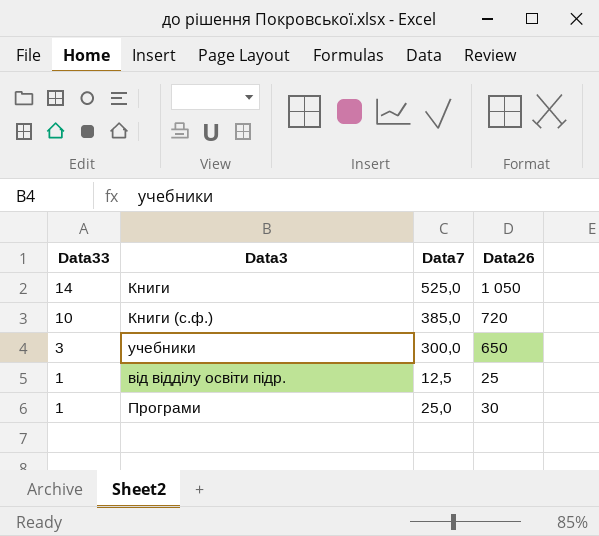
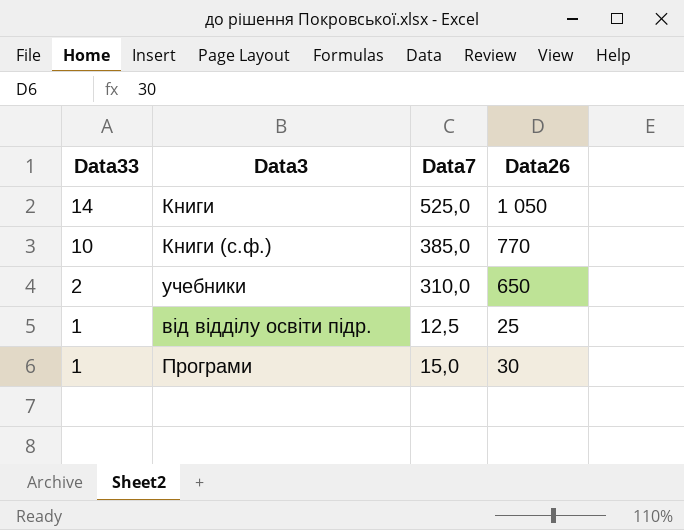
Книги (с.ф.) | Data26: 720 -> 770
учебники | Data33: 3 -> 2
учебники | Data7: 300,0 -> 310,0
Програми | Data7: 25,0 -> 15,0

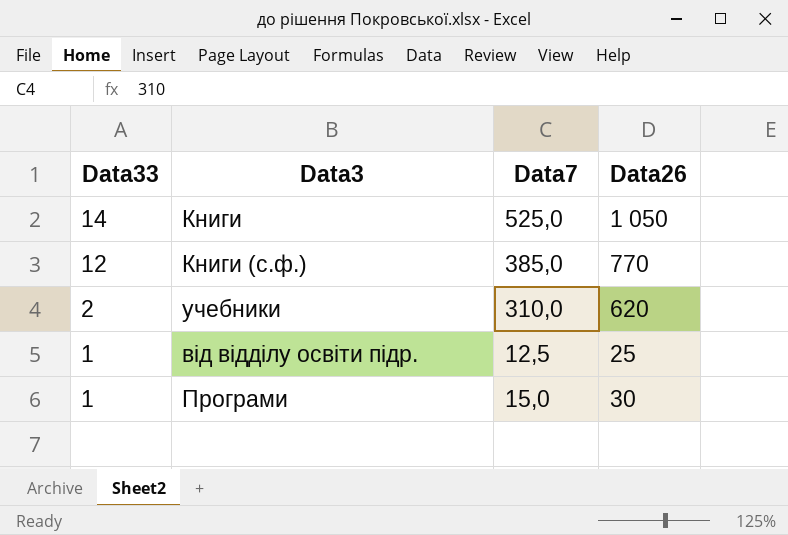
Книги (с.ф.) | Data33: 10 -> 12
учебники | Data26: 650 -> 620

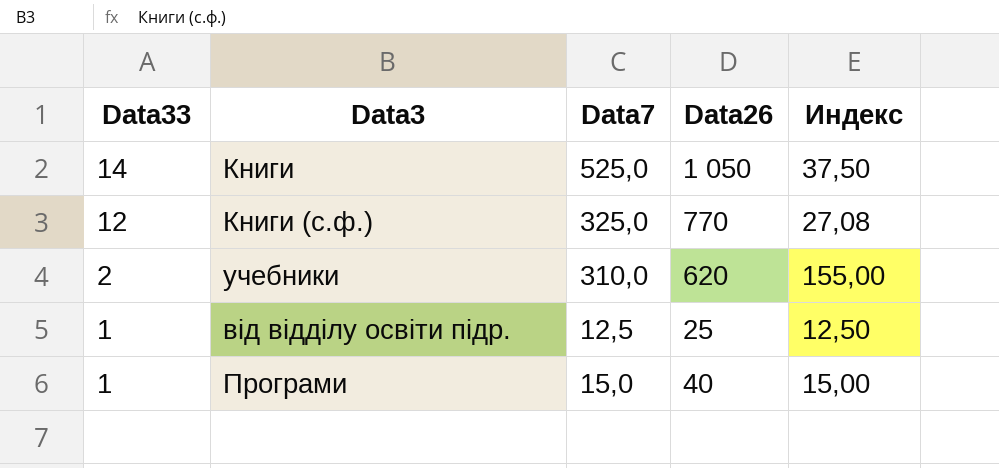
column Индекс | formula: none -> [Data7] / [Data33]
Книги (с.ф.) | Data7: 385,0 -> 325,0
Програми | Data26: 30 -> 40

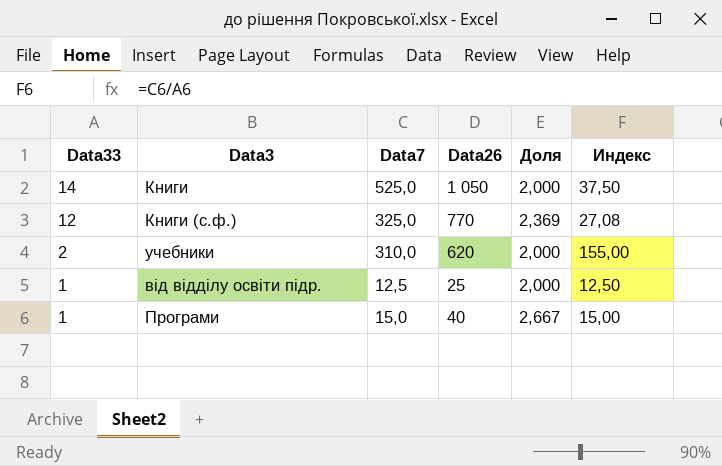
column Доля | formula: none -> [Data26] / [Data7]

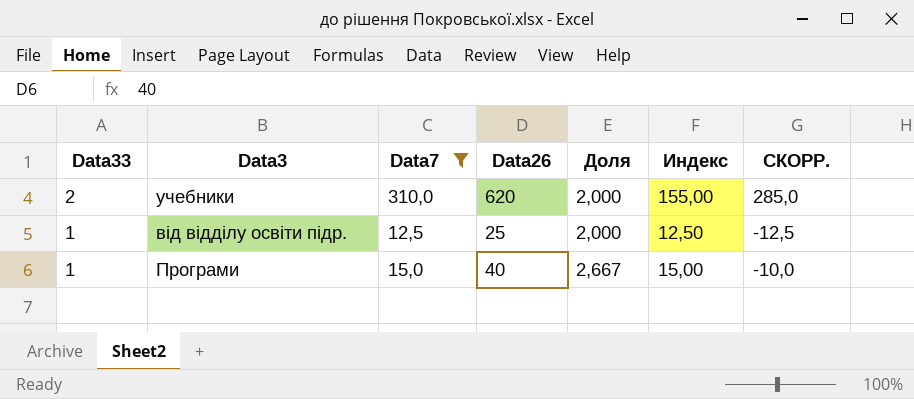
filter: none -> Data7 <= 310,0
column СКОРР. | formula: none -> [Data7] - 25

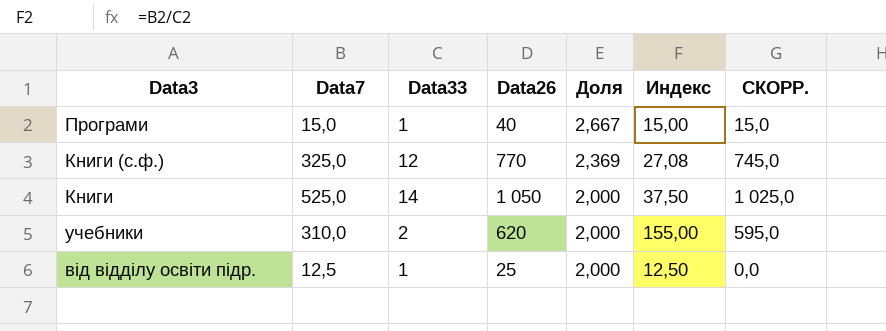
filter: Data7 <= 310,0 -> none
row order: Data33 descending -> Доля descending
column Data33 | position: 1 -> 3
column СКОРР. | formula: [Data7] - 25 -> [Data26] - 25

